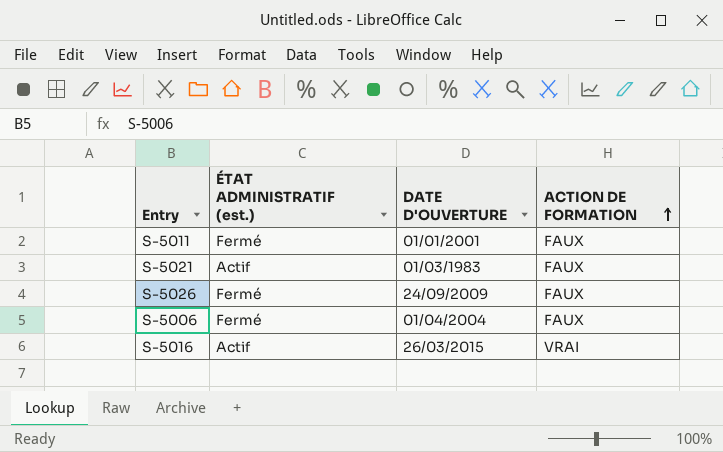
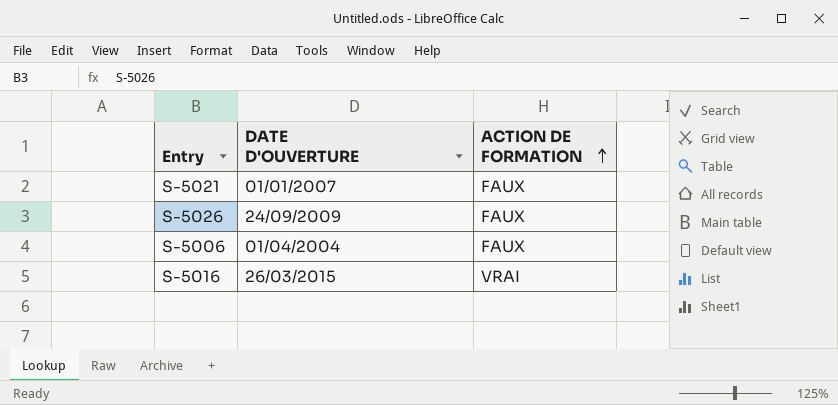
column ÉTAT ADMINISTRATIF (est.) | position: 2 -> none
row S-5011: Fermé | 01/01/2001 | FAUX -> none
S-5021 | DATE D'OUVERTURE: 01/03/1983 -> 01/01/2007

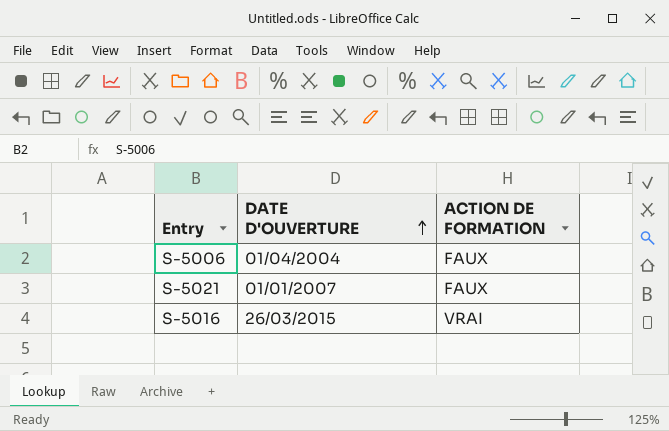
row order: ACTION DE FORMATION ascending -> DATE D'OUVERTURE ascending
row S-5026: 24/09/2009 | FAUX -> none

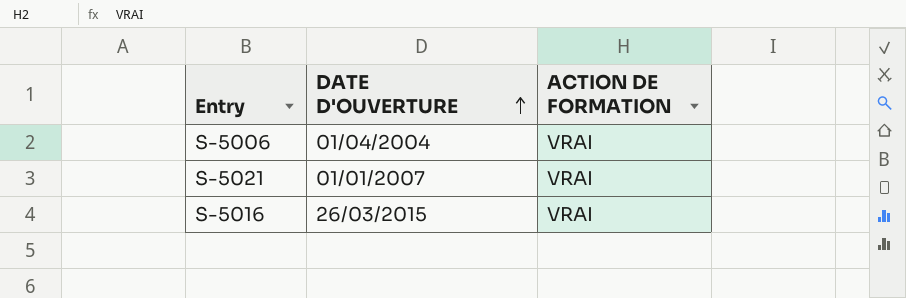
S-5006 | ACTION DE FORMATION: FAUX -> VRAI
S-5021 | ACTION DE FORMATION: FAUX -> VRAI

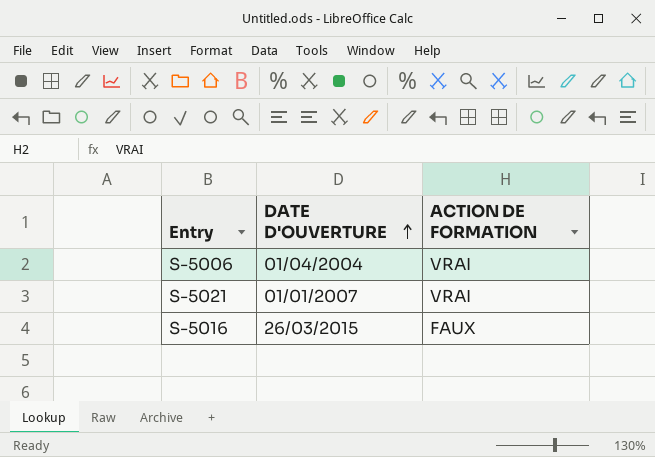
S-5016 | ACTION DE FORMATION: VRAI -> FAUX

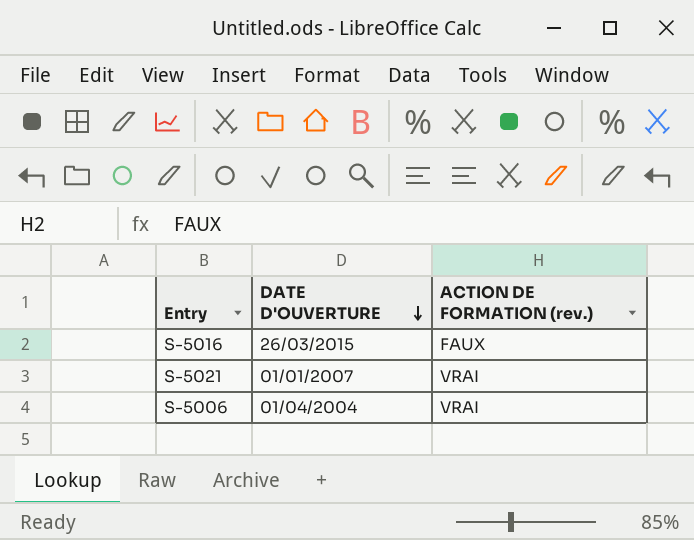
row order: DATE D'OUVERTURE ascending -> DATE D'OUVERTURE descending
column name: ACTION DE FORMATION -> ACTION DE FORMATION (rev.)

